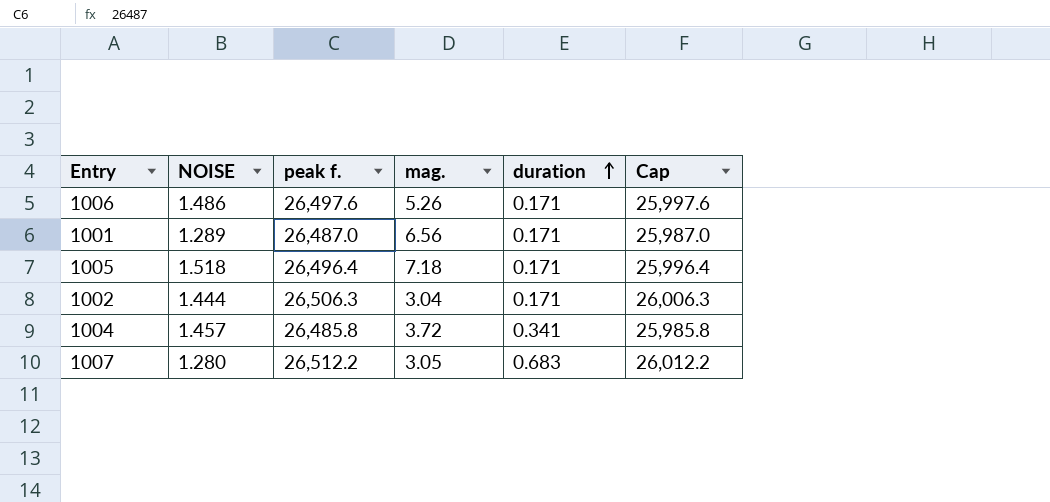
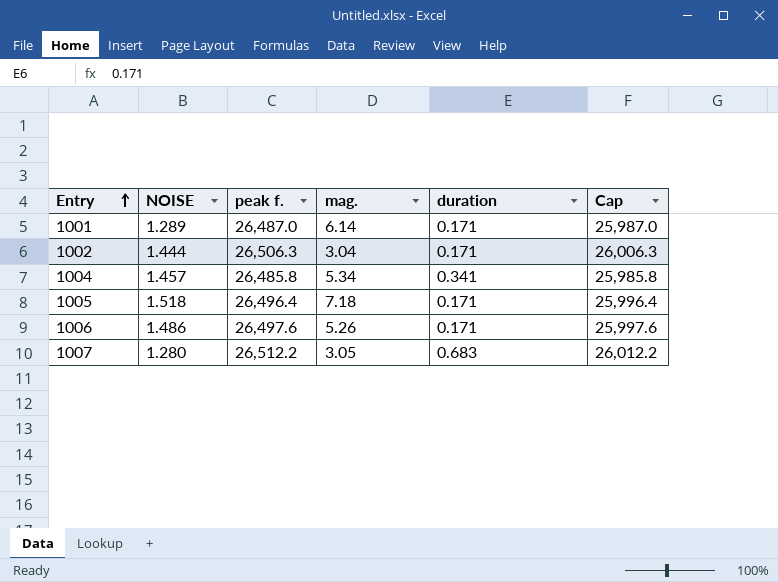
row order: duration ascending -> Entry ascending
1001 | mag.: 6.56 -> 6.14
1004 | mag.: 3.72 -> 5.34

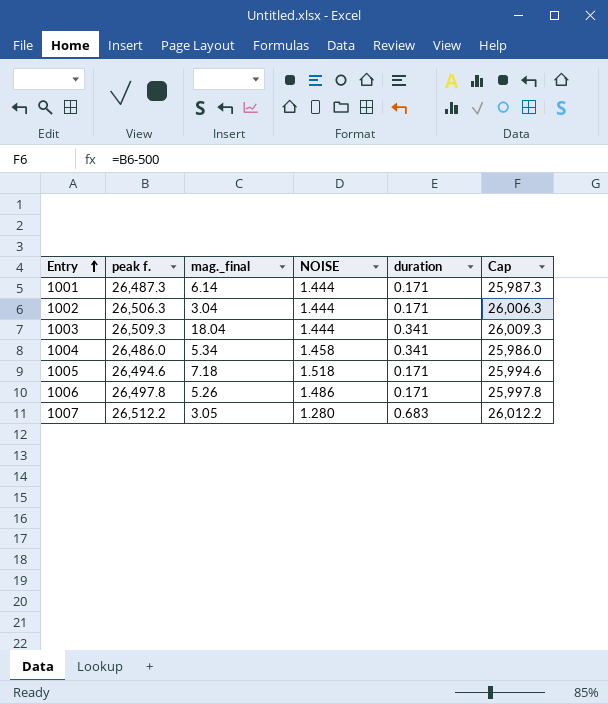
column name: mag. -> mag._final
column NOISE | position: 2 -> 4
1001 | peak f.: 26,487.0 -> 26,487.3
1001 | NOISE: 1.289 -> 1.444
1001 | Cap: 25,987.0 -> 25,987.3
row 1003: none -> 26,509.3 | 18.04 | 1.444 | 0.341 | 26,009.3
1004 | peak f.: 26,485.8 -> 26,486.0
1004 | NOISE: 1.457 -> 1.458
1004 | Cap: 25,985.8 -> 25,986.0
1005 | peak f.: 26,496.4 -> 26,494.6
1005 | Cap: 25,996.4 -> 25,994.6
1006 | peak f.: 26,497.6 -> 26,497.8
1006 | Cap: 25,997.6 -> 25,997.8

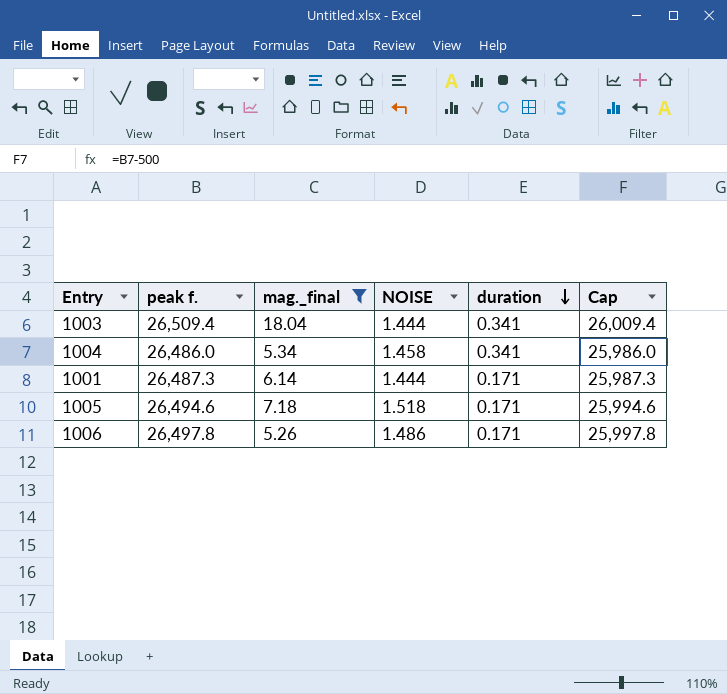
filter: none -> mag._final >= 5.26
row order: Entry ascending -> duration descending
1003 | peak f.: 26,509.3 -> 26,509.4
1003 | Cap: 26,009.3 -> 26,009.4

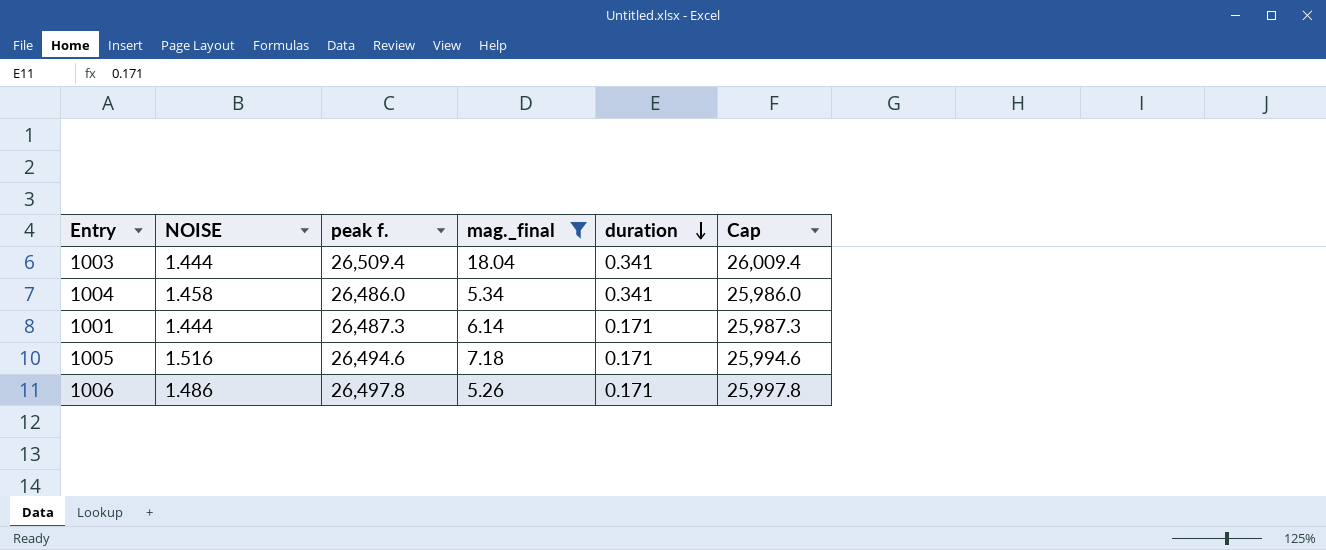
column NOISE | position: 4 -> 2
1005 | NOISE: 1.518 -> 1.516

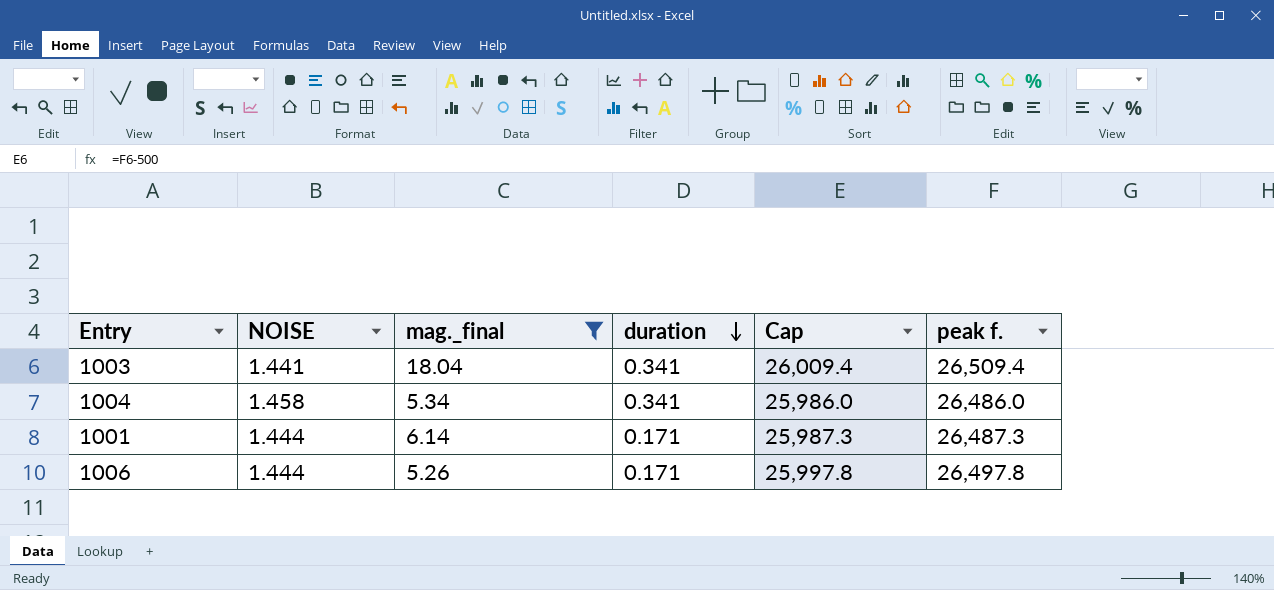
column peak f. | position: 3 -> 6
row 1005: 1.516 | 26,494.6 | 7.18 | 0.171 | 25,994.6 -> none
1003 | NOISE: 1.444 -> 1.441
1006 | NOISE: 1.486 -> 1.444

